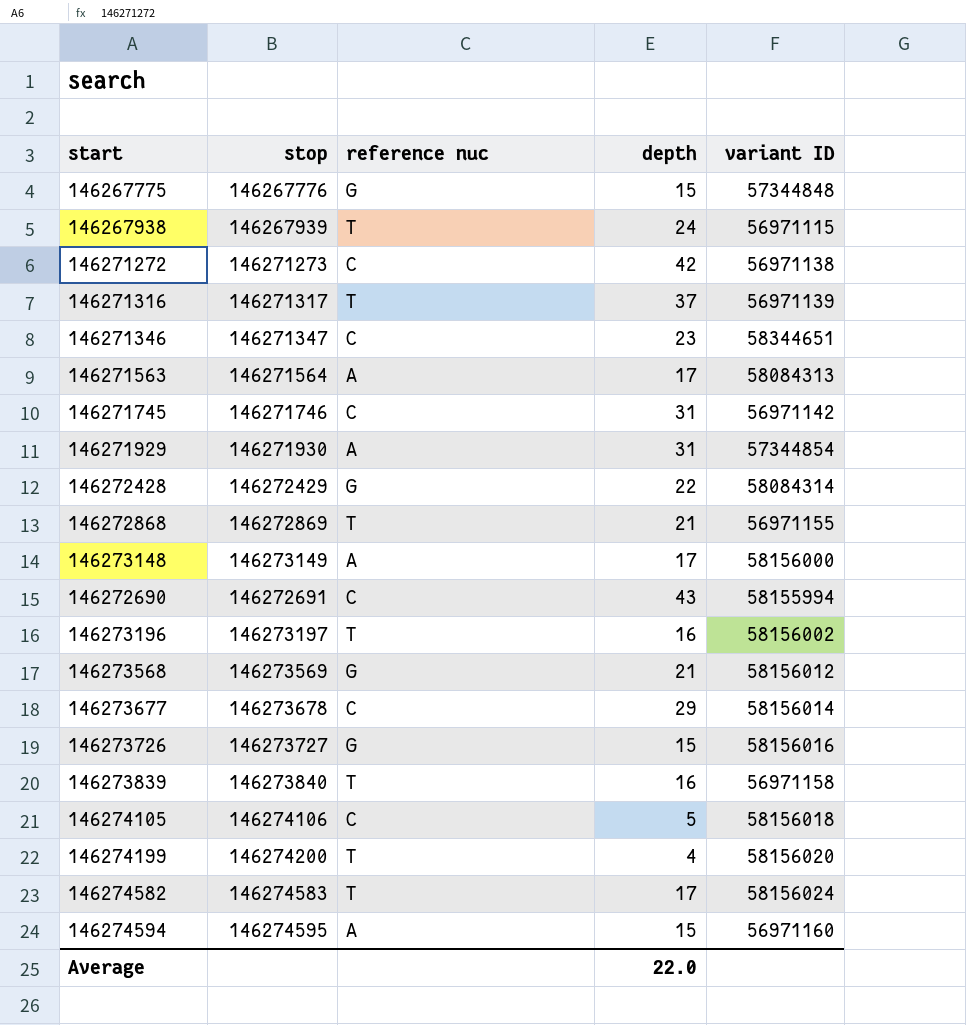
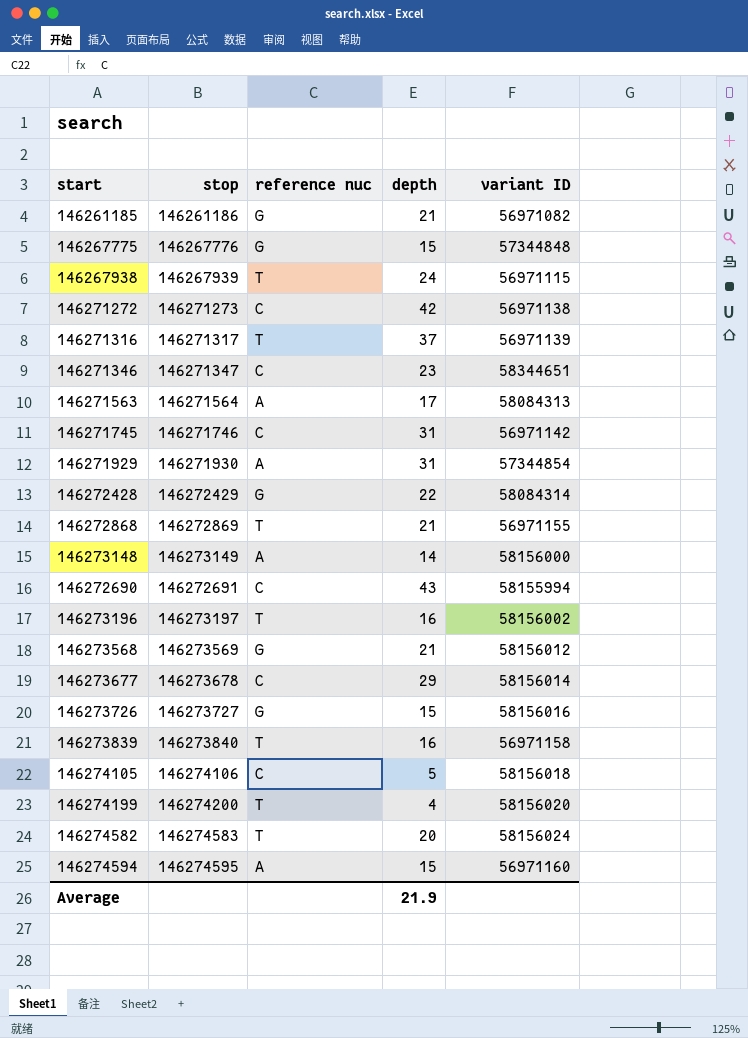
row 146261185: none -> 146261186 | G | 21 | 56971082
146273148 | depth: 17 -> 14
146274582 | depth: 17 -> 20
Average | depth: 22.0 -> 21.9

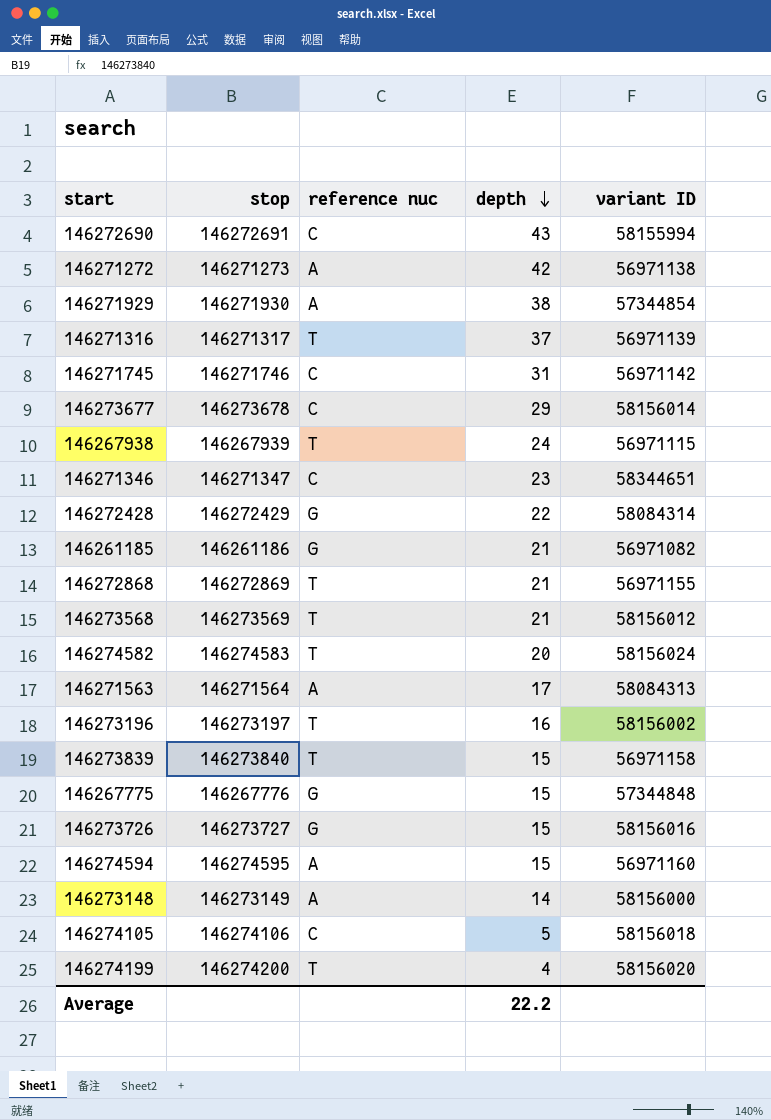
row order: none -> depth descending
146271272 | reference nuc: C -> A
146271929 | depth: 31 -> 38
146273568 | reference nuc: G -> T
146273839 | depth: 16 -> 15
Average | depth: 21.9 -> 22.2

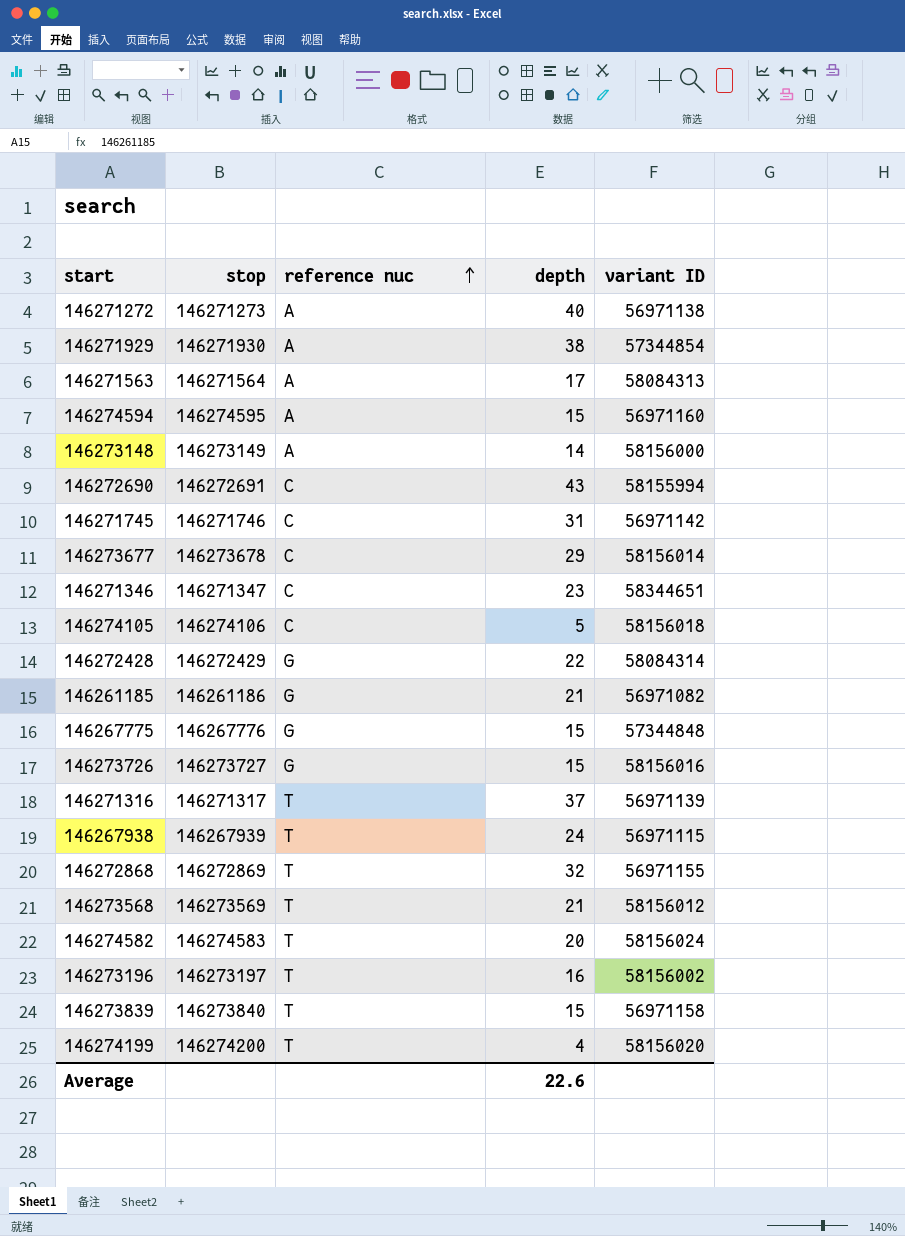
row order: depth descending -> reference nuc ascending
146271272 | depth: 42 -> 40
146272868 | depth: 21 -> 32
Average | depth: 22.2 -> 22.6

